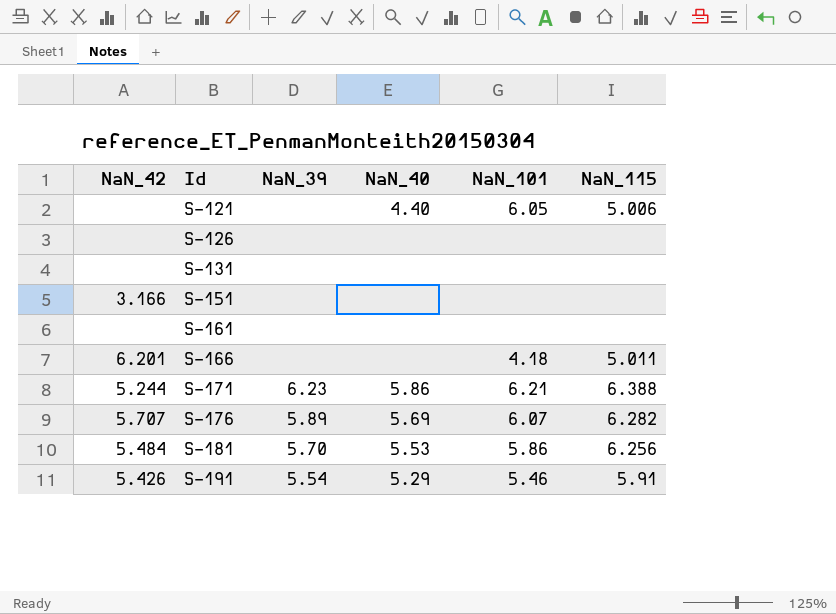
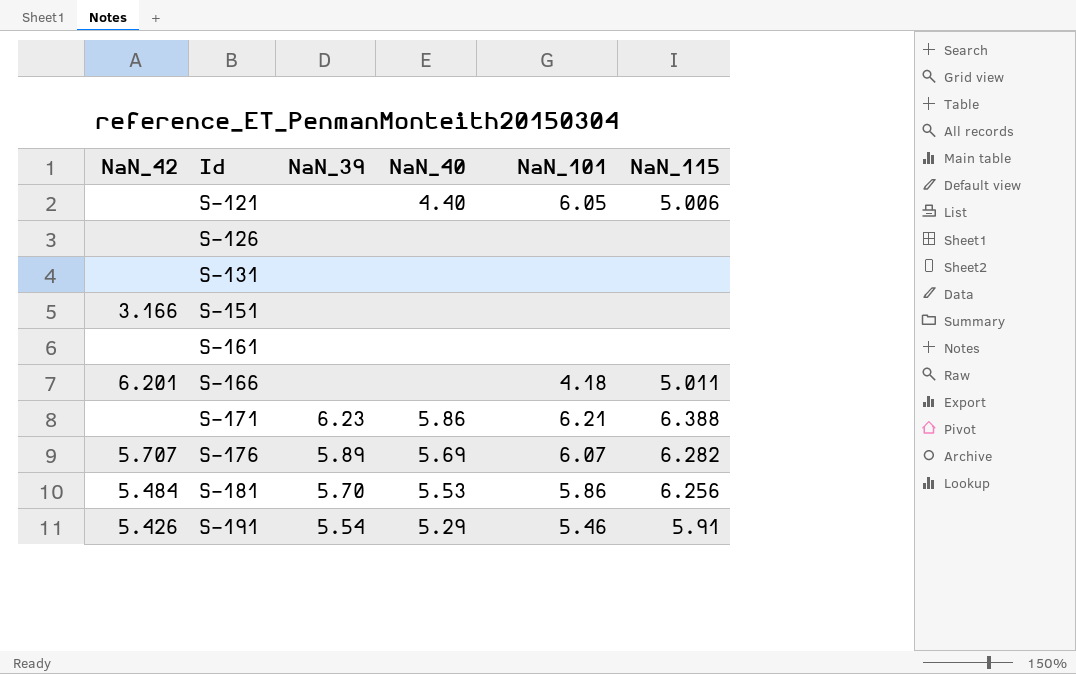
S-171 | NaN_42: 5.244 -> none

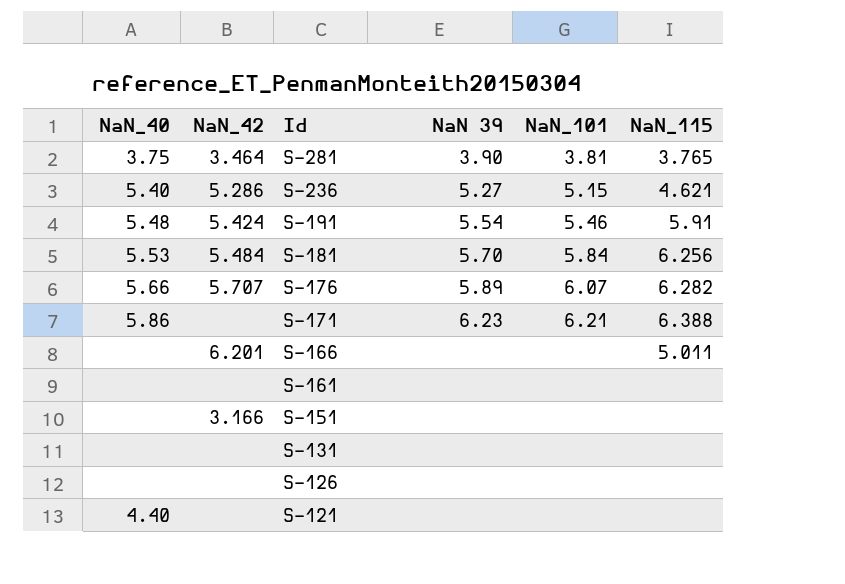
row order: Id ascending -> Id descending
column NaN_40 | position: 4 -> 1
column name: NaN_39 -> NaN 39
row S-281: none -> 3.75 | 3.464 | 3.90 | 3.81 | 3.765
row S-236: none -> 5.40 | 5.286 | 5.27 | 5.15 | 4.621
S-191 | NaN_40: 5.29 -> 5.48
S-191 | NaN_42: 5.426 -> 5.424
S-181 | NaN_101: 5.86 -> 5.84
S-176 | NaN_40: 5.69 -> 5.66
S-166 | NaN_101: 4.18 -> none
S-121 | NaN_101: 6.05 -> none
S-121 | NaN_115: 5.006 -> none

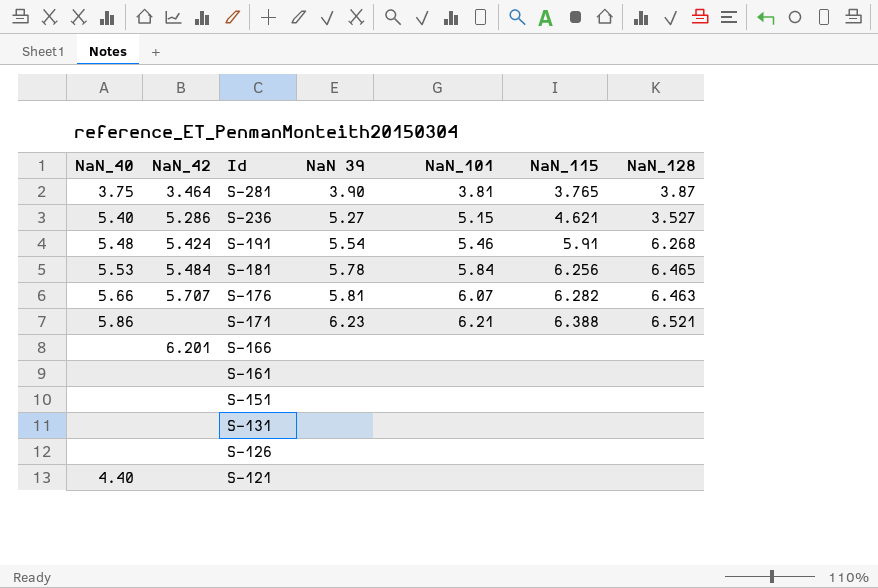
column NaN_128 | position: none -> 7
S-181 | NaN 39: 5.70 -> 5.78
S-176 | NaN 39: 5.89 -> 5.81
S-166 | NaN_115: 5.011 -> none
S-151 | NaN_42: 3.166 -> none

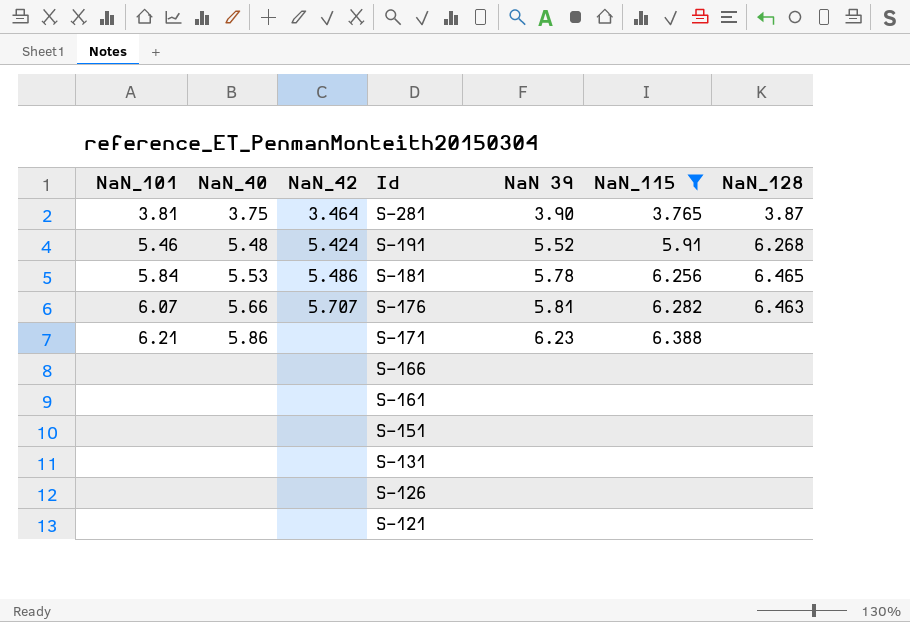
filter: none -> NaN_115 != 4.621
column NaN_101 | position: 5 -> 1
S-191 | NaN 39: 5.54 -> 5.52
S-181 | NaN_42: 5.484 -> 5.486
S-171 | NaN_128: 6.521 -> none
S-166 | NaN_42: 6.201 -> none
S-121 | NaN_40: 4.40 -> none

